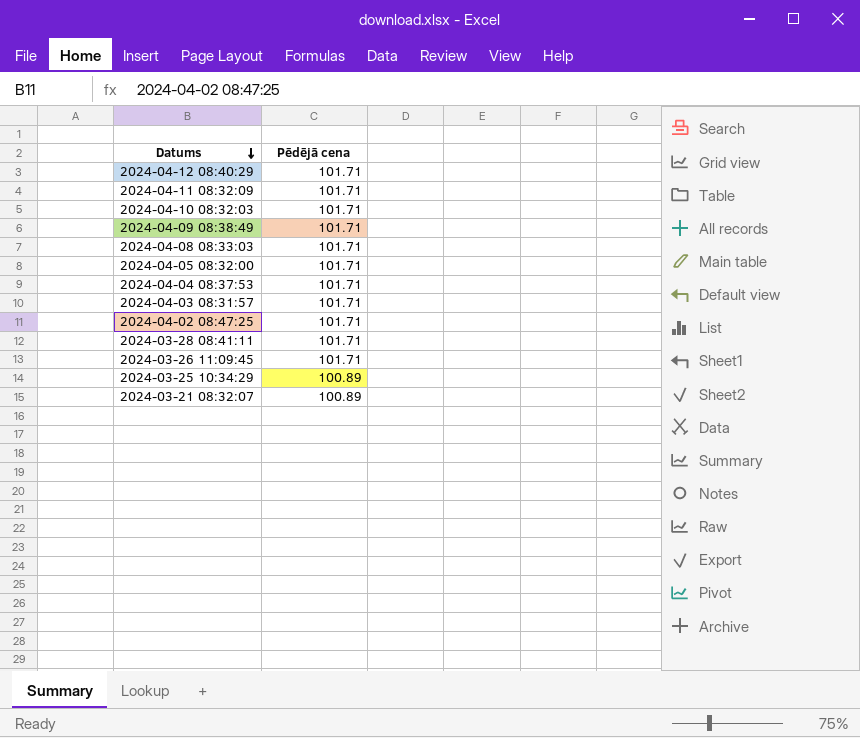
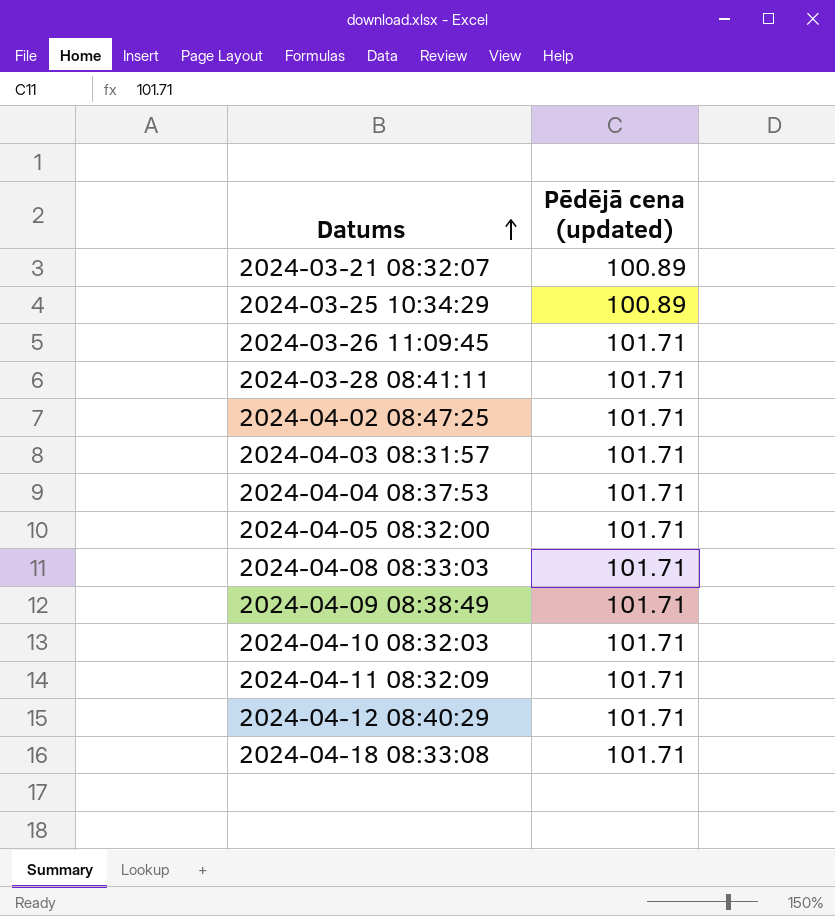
row order: Datums descending -> Datums ascending
column name: Pēdējā cena -> Pēdējā cena (updated)
row 2024-04-18 08:33:08: none -> 101.71

